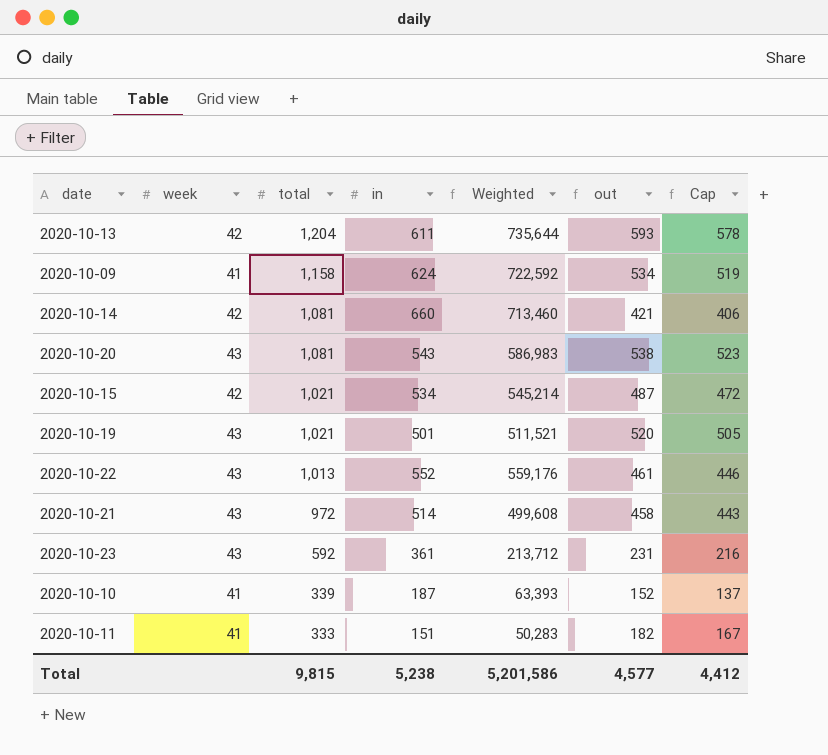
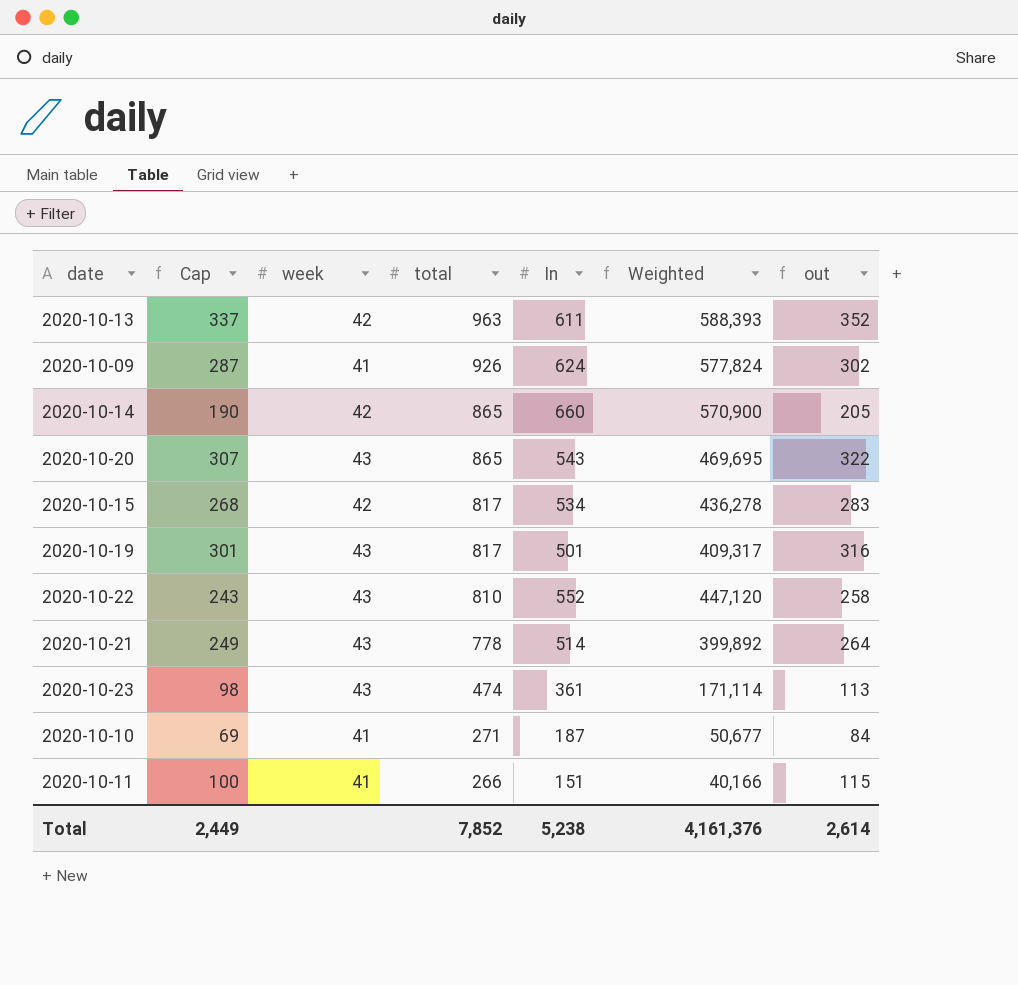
column Cap | position: 7 -> 2
column name: in -> In
2020-10-13 | Cap: 578 -> 337
2020-10-13 | total: 1,204 -> 963
2020-10-13 | Weighted: 735,644 -> 588,393
2020-10-13 | out: 593 -> 352
2020-10-09 | Cap: 519 -> 287
2020-10-09 | total: 1,158 -> 926
2020-10-09 | Weighted: 722,592 -> 577,824
2020-10-09 | out: 534 -> 302
2020-10-14 | Cap: 406 -> 190
2020-10-14 | total: 1,081 -> 865
2020-10-14 | Weighted: 713,460 -> 570,900
2020-10-14 | out: 421 -> 205
2020-10-20 | Cap: 523 -> 307
2020-10-20 | total: 1,081 -> 865
2020-10-20 | Weighted: 586,983 -> 469,695
2020-10-20 | out: 538 -> 322
2020-10-15 | Cap: 472 -> 268
2020-10-15 | total: 1,021 -> 817
2020-10-15 | Weighted: 545,214 -> 436,278
2020-10-15 | out: 487 -> 283
2020-10-19 | Cap: 505 -> 301
2020-10-19 | total: 1,021 -> 817
2020-10-19 | Weighted: 511,521 -> 409,317
2020-10-19 | out: 520 -> 316
2020-10-22 | Cap: 446 -> 243
2020-10-22 | total: 1,013 -> 810
2020-10-22 | Weighted: 559,176 -> 447,120
2020-10-22 | out: 461 -> 258
2020-10-21 | Cap: 443 -> 249
2020-10-21 | total: 972 -> 778
2020-10-21 | Weighted: 499,608 -> 399,892
2020-10-21 | out: 458 -> 264
2020-10-23 | Cap: 216 -> 98
2020-10-23 | total: 592 -> 474
2020-10-23 | Weighted: 213,712 -> 171,114
2020-10-23 | out: 231 -> 113
2020-10-10 | Cap: 137 -> 69
2020-10-10 | total: 339 -> 271
2020-10-10 | Weighted: 63,393 -> 50,677
2020-10-10 | out: 152 -> 84
2020-10-11 | Cap: 167 -> 100
2020-10-11 | total: 333 -> 266
2020-10-11 | Weighted: 50,283 -> 40,166
2020-10-11 | out: 182 -> 115
Total | Cap: 4,412 -> 2,449
Total | total: 9,815 -> 7,852
Total | Weighted: 5,201,586 -> 4,161,376
Total | out: 4,577 -> 2,614

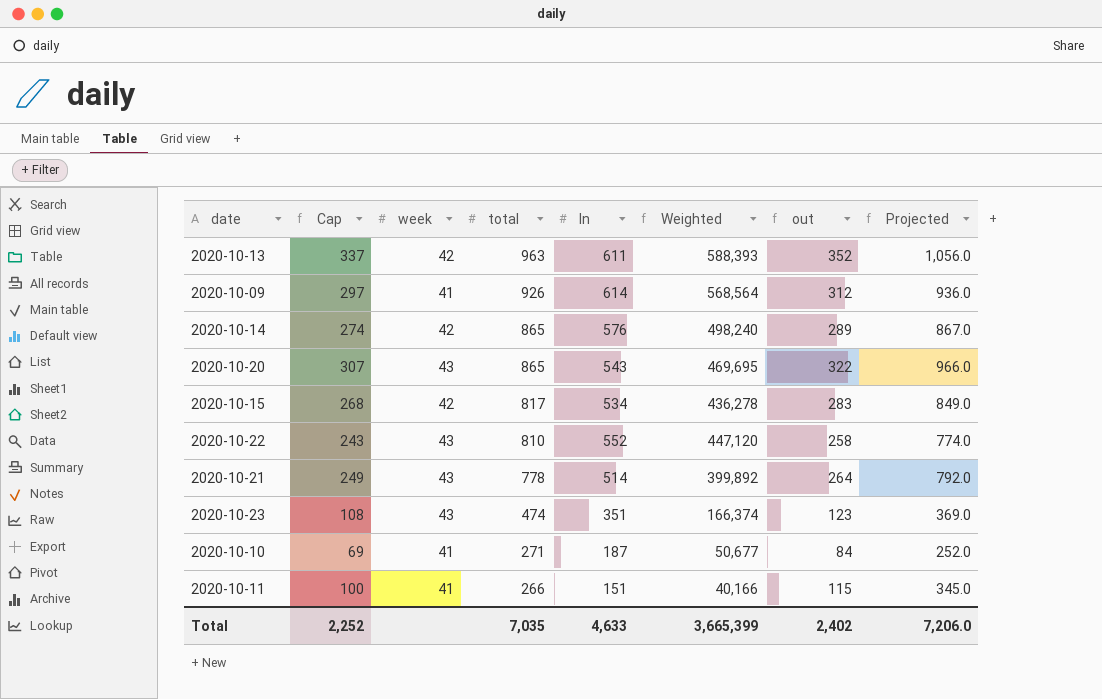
column Projected | formula: none -> [out] * 3
row 2020-10-19: 301 | 43 | 817 | 501 | 409,317 | 316 -> none
2020-10-09 | Cap: 287 -> 297
2020-10-09 | In: 624 -> 614
2020-10-09 | Weighted: 577,824 -> 568,564
2020-10-09 | out: 302 -> 312
2020-10-14 | Cap: 190 -> 274
2020-10-14 | In: 660 -> 576
2020-10-14 | Weighted: 570,900 -> 498,240
2020-10-14 | out: 205 -> 289
2020-10-23 | Cap: 98 -> 108
2020-10-23 | In: 361 -> 351
2020-10-23 | Weighted: 171,114 -> 166,374
2020-10-23 | out: 113 -> 123
Total | Cap: 2,449 -> 2,252
Total | total: 7,852 -> 7,035
Total | In: 5,238 -> 4,633
Total | Weighted: 4,161,376 -> 3,665,399
Total | out: 2,614 -> 2,402

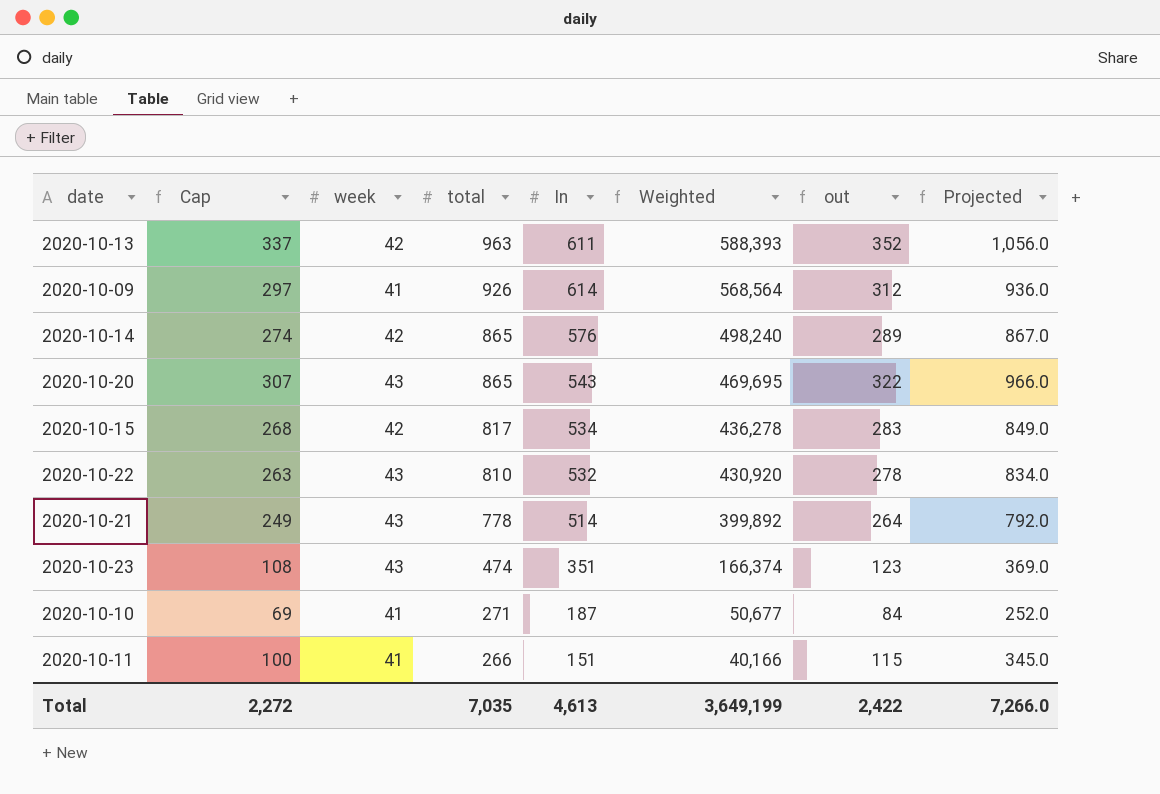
2020-10-22 | Cap: 243 -> 263
2020-10-22 | In: 552 -> 532
2020-10-22 | Weighted: 447,120 -> 430,920
2020-10-22 | out: 258 -> 278
2020-10-22 | Projected: 774.0 -> 834.0
Total | Cap: 2,252 -> 2,272
Total | In: 4,633 -> 4,613
Total | Weighted: 3,665,399 -> 3,649,199
Total | out: 2,402 -> 2,422
Total | Projected: 7,206.0 -> 7,266.0

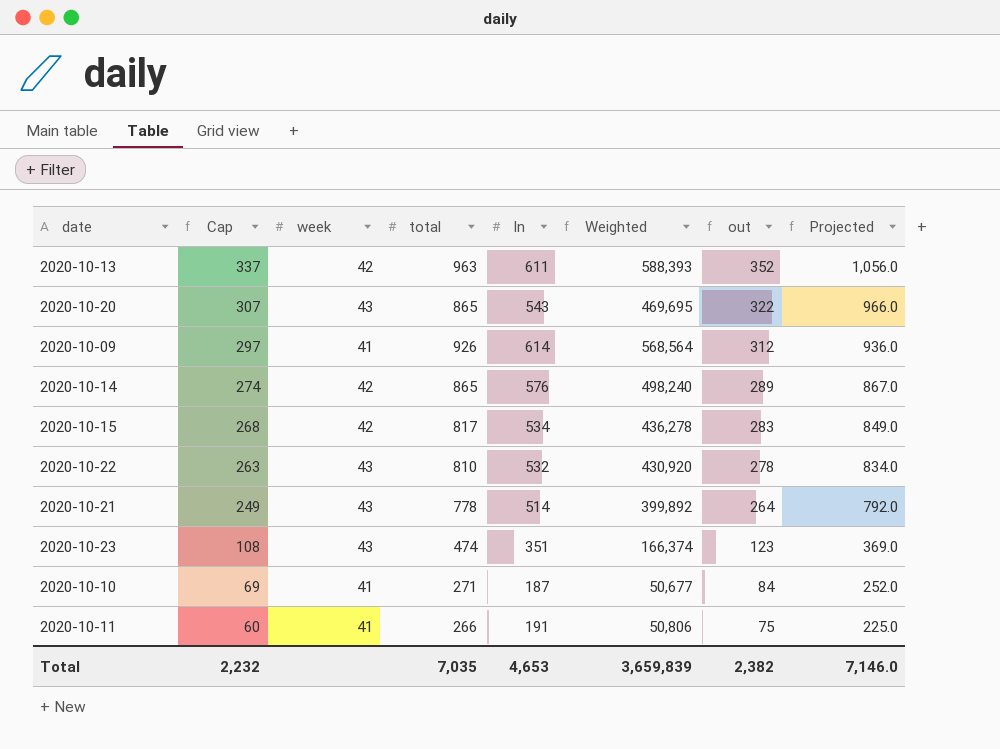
row order: total descending -> Cap descending
2020-10-11 | Cap: 100 -> 60
2020-10-11 | In: 151 -> 191
2020-10-11 | Weighted: 40,166 -> 50,806
2020-10-11 | out: 115 -> 75
2020-10-11 | Projected: 345.0 -> 225.0
Total | Cap: 2,272 -> 2,232
Total | In: 4,613 -> 4,653
Total | Weighted: 3,649,199 -> 3,659,839
Total | out: 2,422 -> 2,382
Total | Projected: 7,266.0 -> 7,146.0

